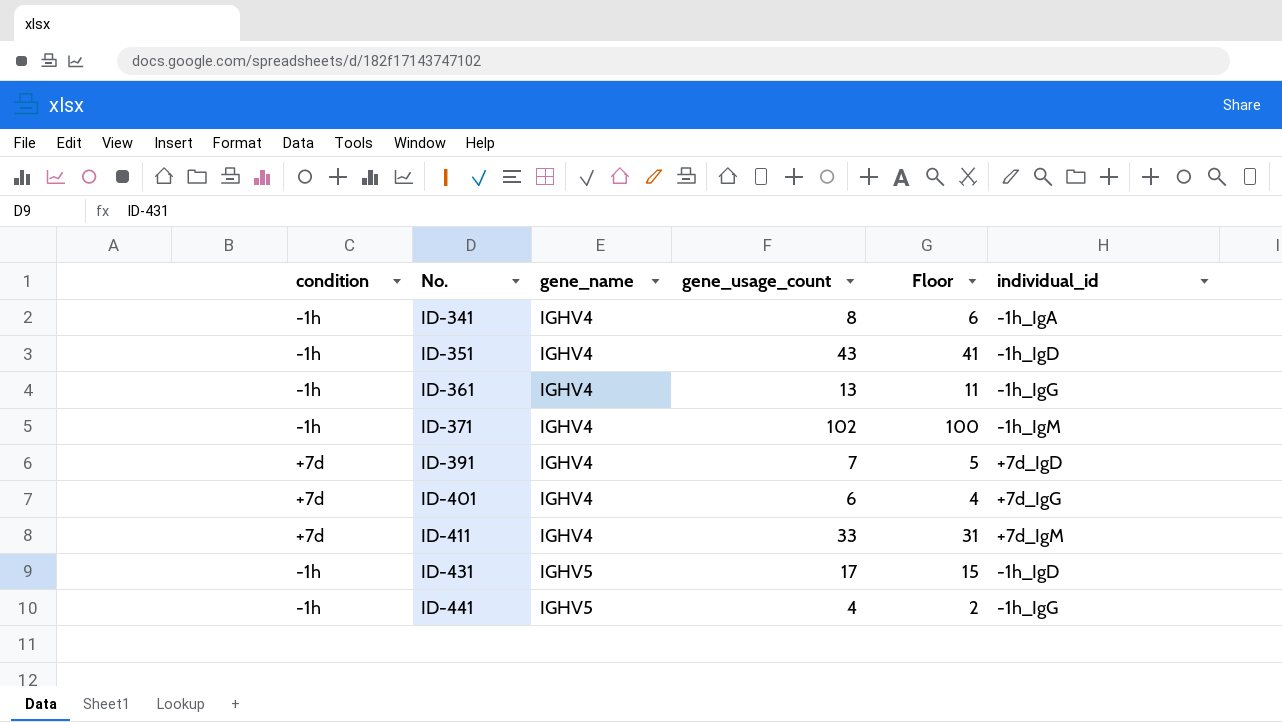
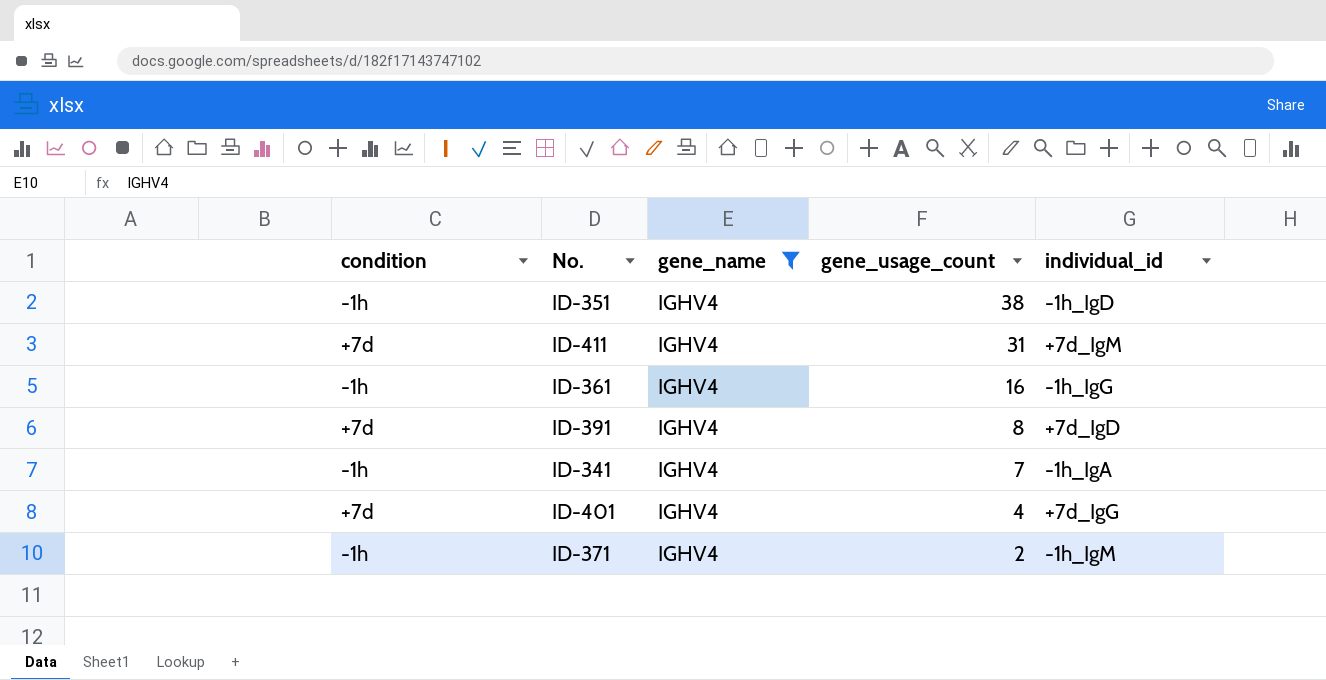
filter: none -> gene_name = IGHV4
row order: No. ascending -> gene_usage_count descending
column Floor | formula: [gene_usage_count] - 2 -> none
ID-351 | gene_usage_count: 43 -> 38
ID-411 | gene_usage_count: 33 -> 31
ID-361 | gene_usage_count: 13 -> 16
ID-391 | gene_usage_count: 7 -> 8
ID-341 | gene_usage_count: 8 -> 7
ID-401 | gene_usage_count: 6 -> 4
ID-371 | gene_usage_count: 102 -> 2

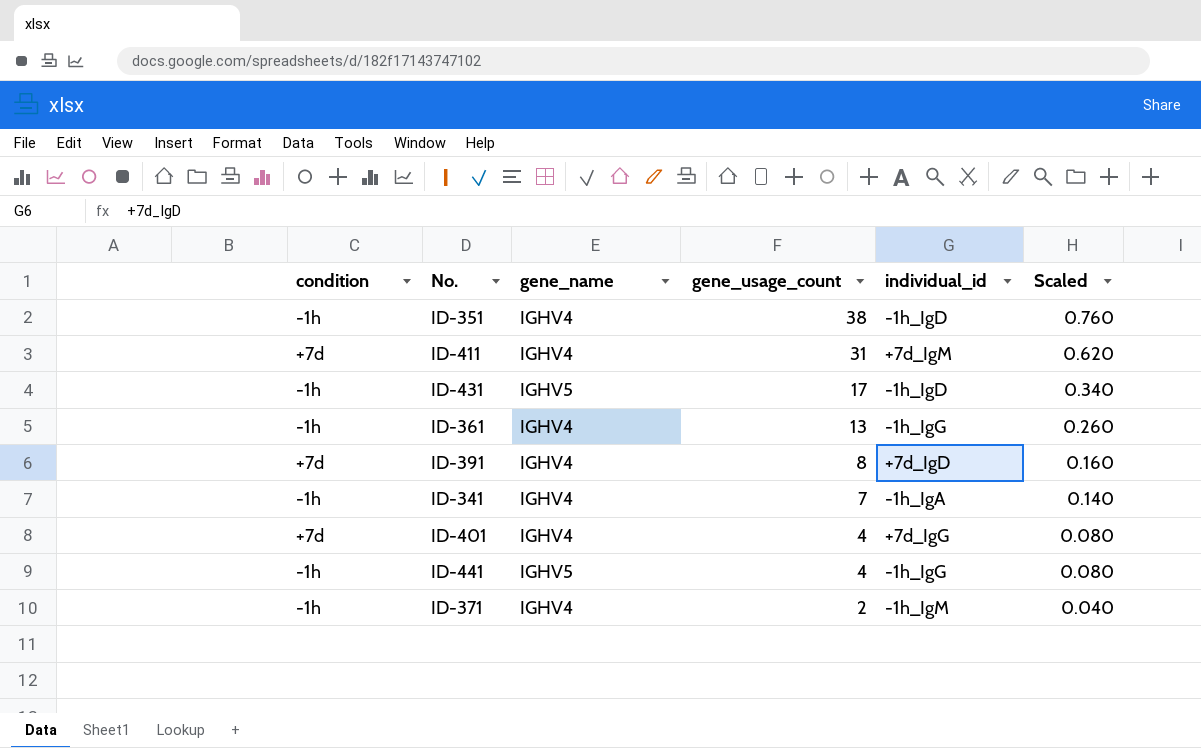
filter: gene_name = IGHV4 -> none
column Scaled | formula: none -> [gene_usage_count] * 0.02
ID-361 | gene_usage_count: 16 -> 13

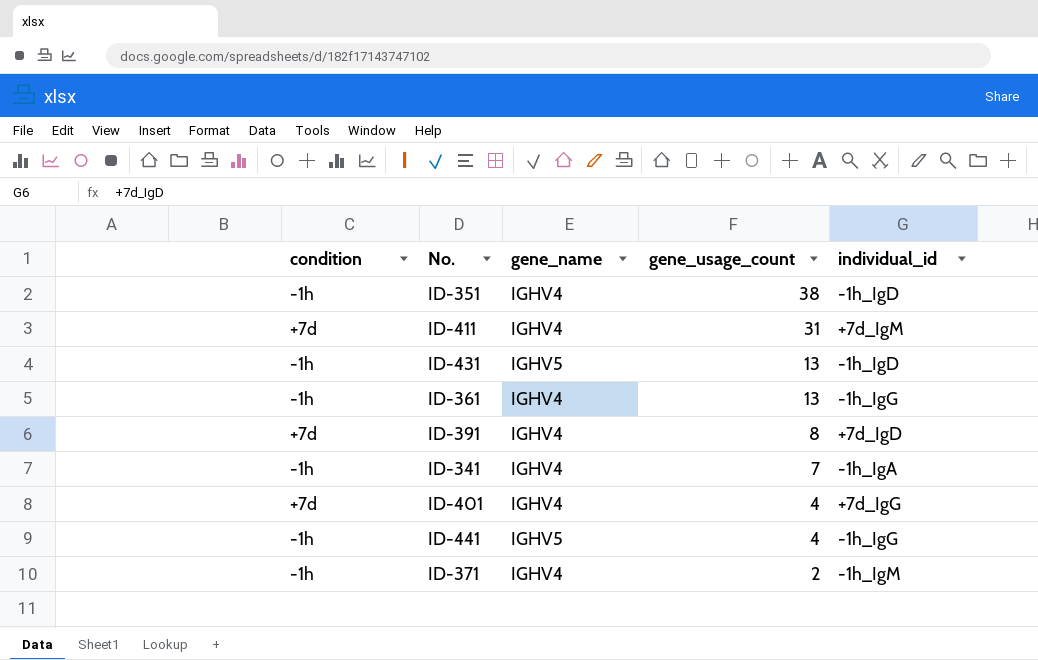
column Scaled | formula: [gene_usage_count] * 0.02 -> none
ID-431 | gene_usage_count: 17 -> 13

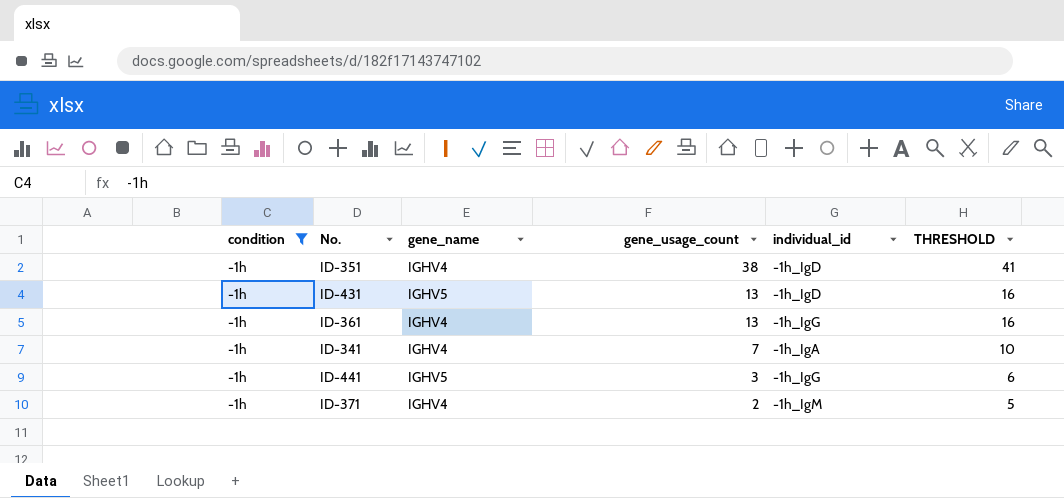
filter: none -> condition = -1h
column THRESHOLD | formula: none -> [gene_usage_count] + 3
ID-441 | gene_usage_count: 4 -> 3

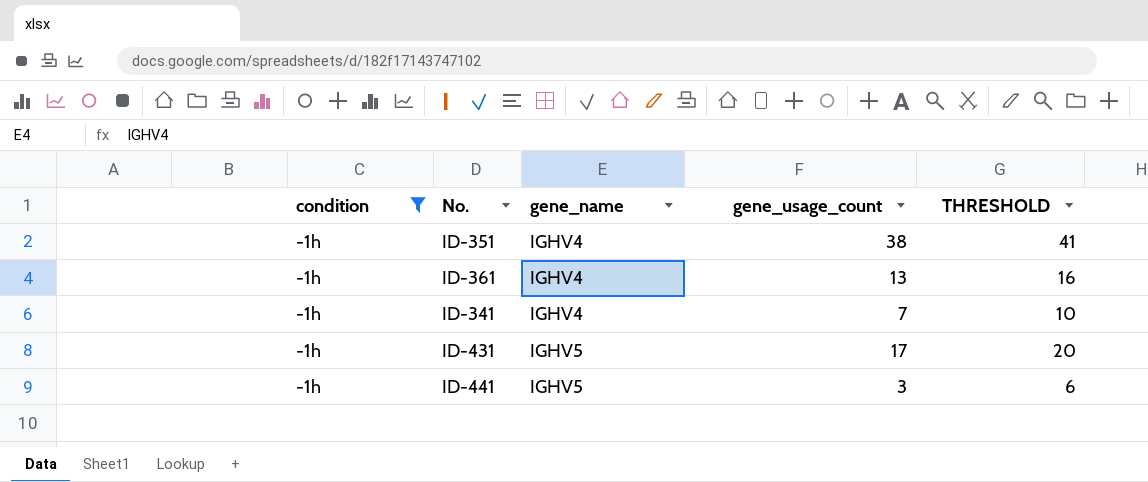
row order: gene_usage_count descending -> gene_name ascending
column individual_id | position: 5 -> none
row ID-371: -1h | IGHV4 | 2 | -1h_IgM | 5 -> none
ID-431 | gene_usage_count: 13 -> 17
ID-431 | THRESHOLD: 16 -> 20

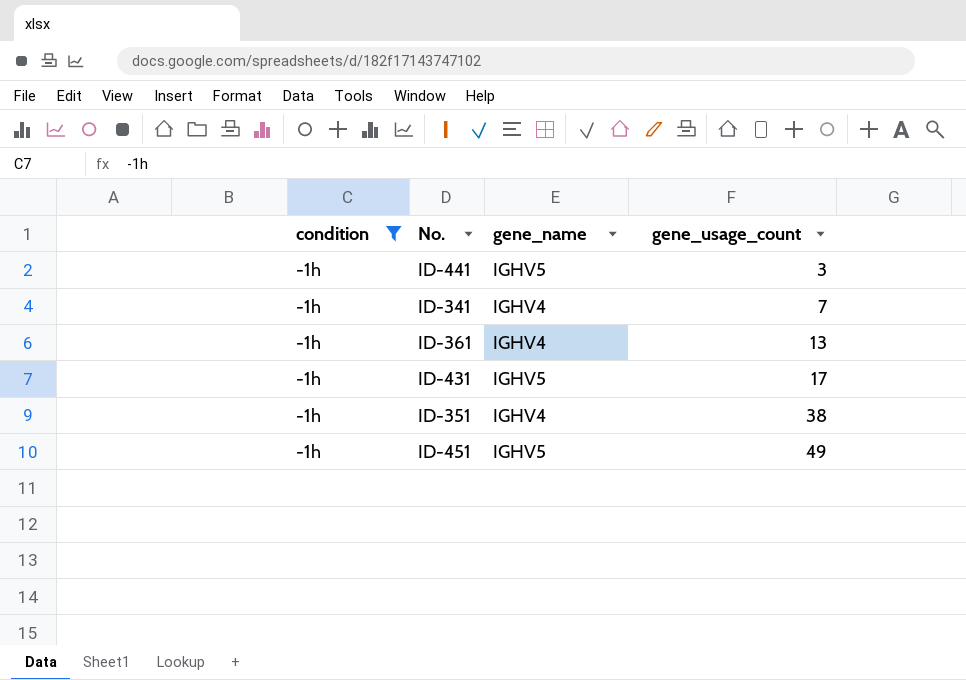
row order: gene_name ascending -> gene_usage_count ascending
column THRESHOLD | formula: [gene_usage_count] + 3 -> none
row ID-451: none -> -1h | IGHV5 | 49

